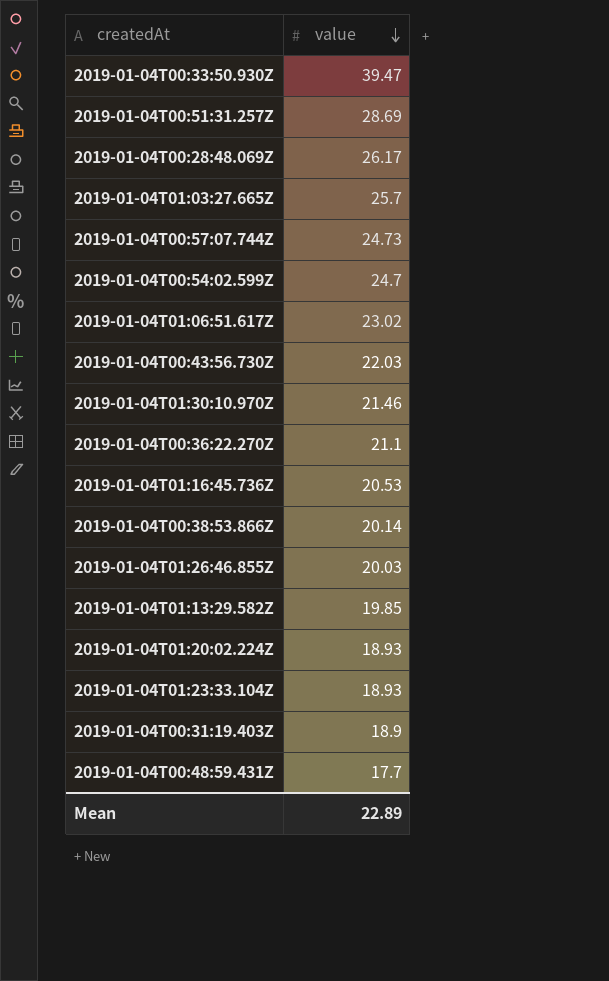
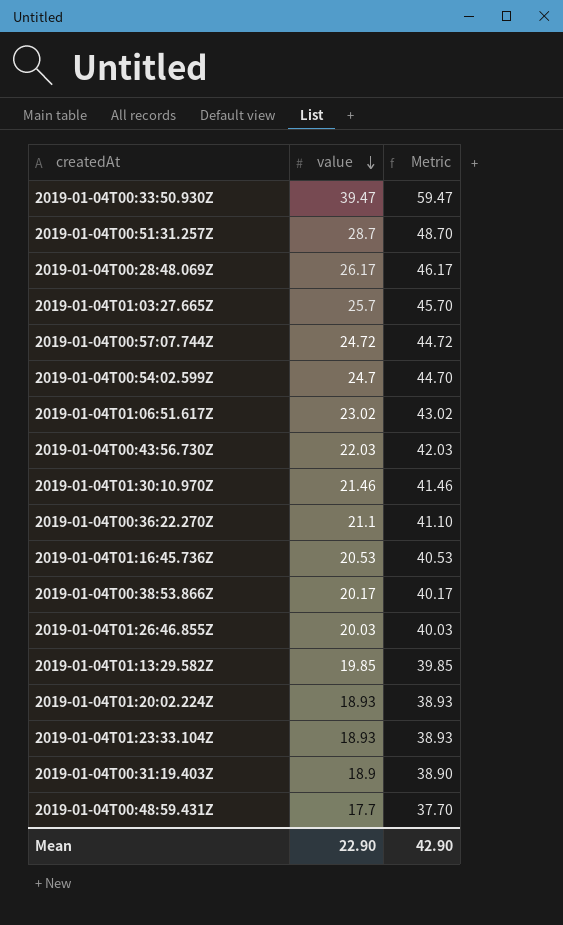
column Metric | formula: none -> [value] + 20
2019-01-04T00:51:31.257Z | value: 28.69 -> 28.7
2019-01-04T00:57:07.744Z | value: 24.73 -> 24.72
2019-01-04T00:38:53.866Z | value: 20.14 -> 20.17
Mean | value: 22.89 -> 22.90

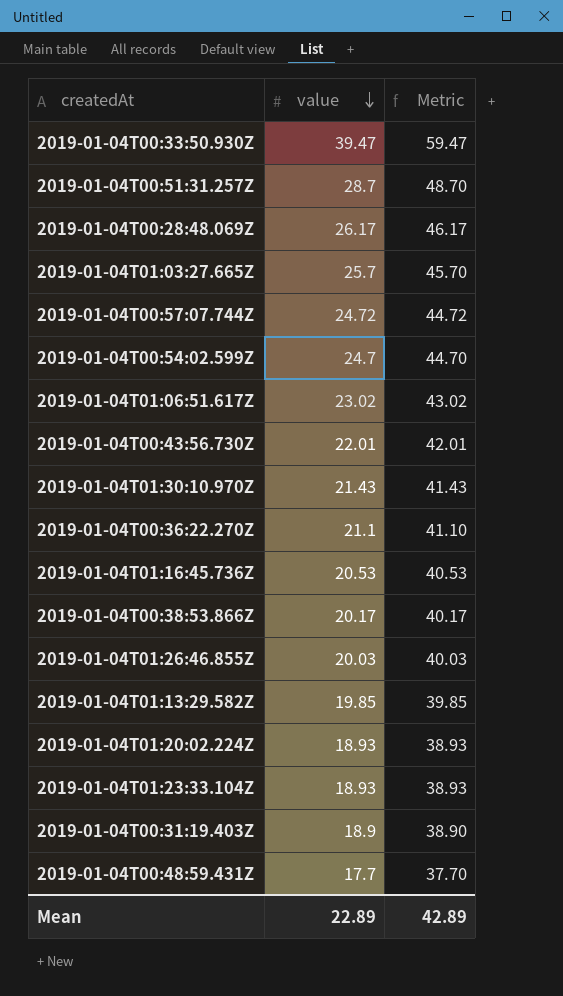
2019-01-04T00:43:56.730Z | value: 22.03 -> 22.01
2019-01-04T00:43:56.730Z | Metric: 42.03 -> 42.01
2019-01-04T01:30:10.970Z | value: 21.46 -> 21.43
2019-01-04T01:30:10.970Z | Metric: 41.46 -> 41.43
Mean | value: 22.90 -> 22.89
Mean | Metric: 42.90 -> 42.89

